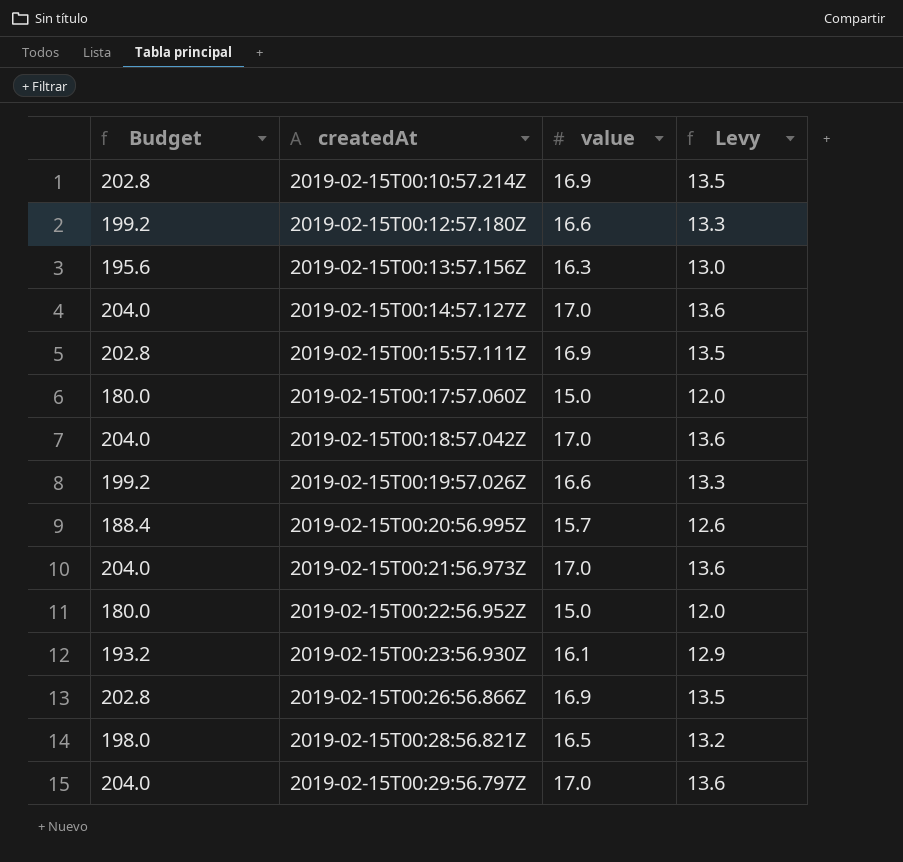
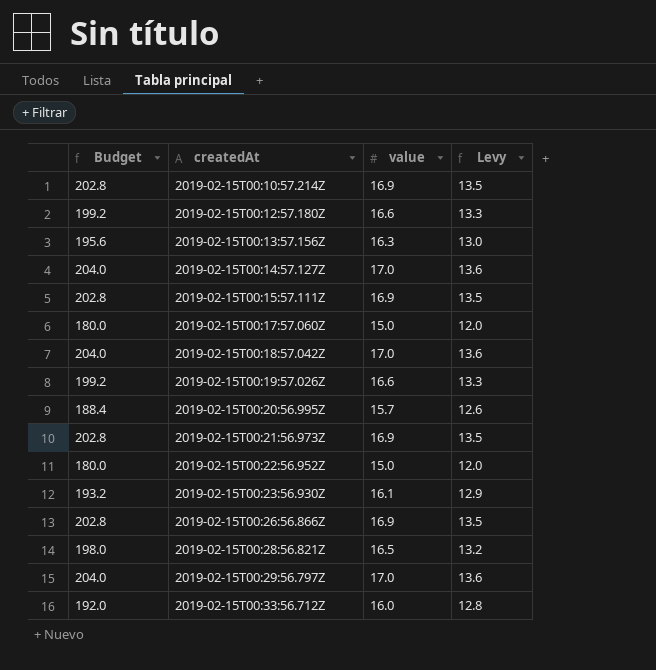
2019-02-15T00:21:56.973Z | Budget: 204.0 -> 202.8
2019-02-15T00:21:56.973Z | value: 17.0 -> 16.9
2019-02-15T00:21:56.973Z | Levy: 13.6 -> 13.5
row 2019-02-15T00:33:56.712Z: none -> 192.0 | 16.0 | 12.8

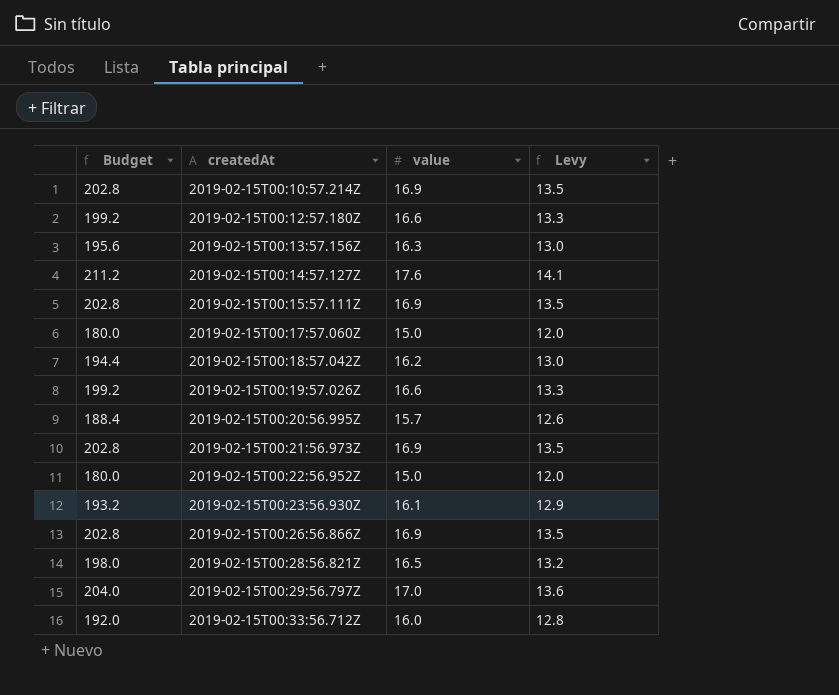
2019-02-15T00:14:57.127Z | Budget: 204.0 -> 211.2
2019-02-15T00:14:57.127Z | value: 17.0 -> 17.6
2019-02-15T00:14:57.127Z | Levy: 13.6 -> 14.1
2019-02-15T00:18:57.042Z | Budget: 204.0 -> 194.4
2019-02-15T00:18:57.042Z | value: 17.0 -> 16.2
2019-02-15T00:18:57.042Z | Levy: 13.6 -> 13.0

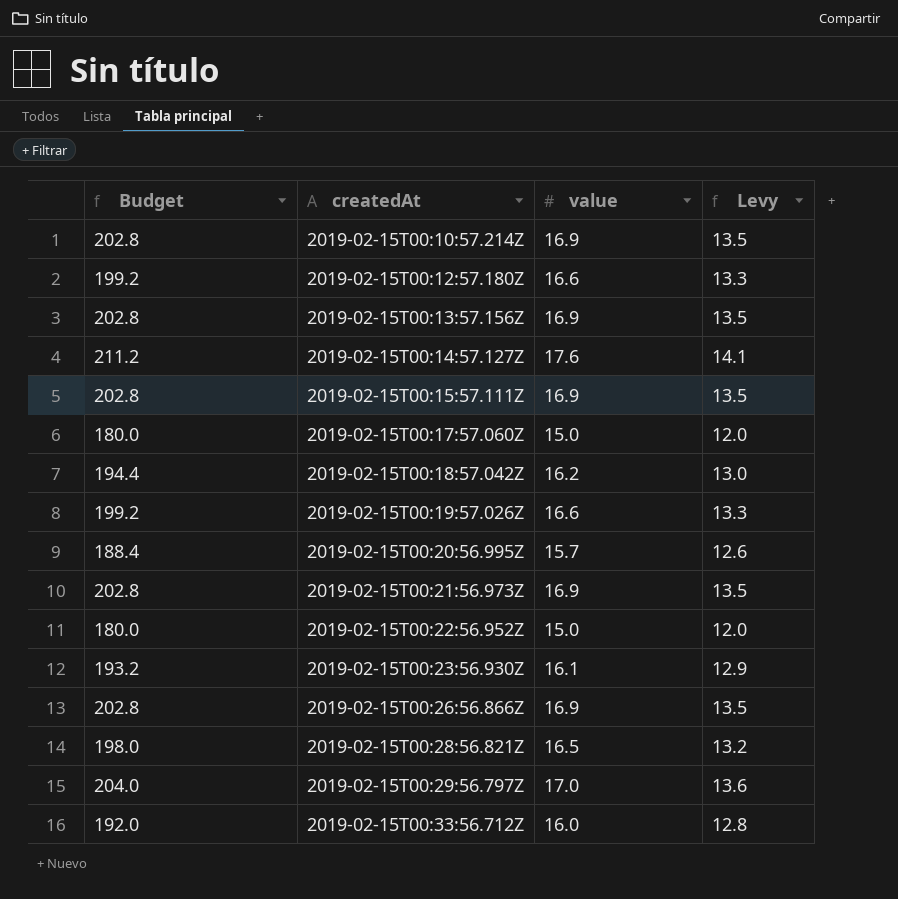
2019-02-15T00:13:57.156Z | Budget: 195.6 -> 202.8
2019-02-15T00:13:57.156Z | value: 16.3 -> 16.9
2019-02-15T00:13:57.156Z | Levy: 13.0 -> 13.5

